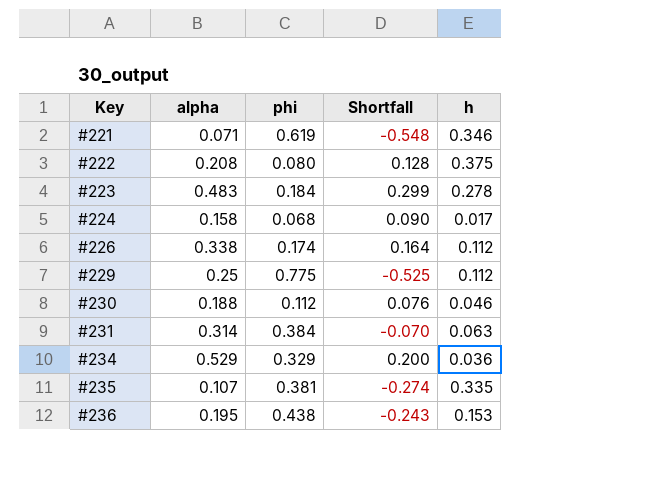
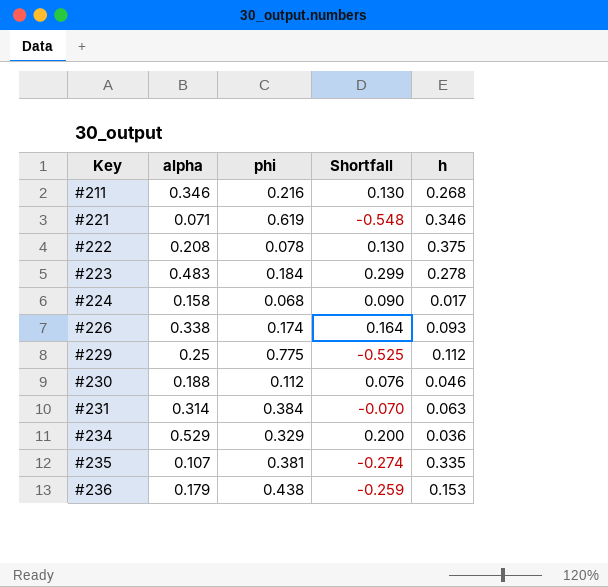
row #211: none -> 0.346 | 0.216 | 0.130 | 0.268
#222 | phi: 0.080 -> 0.078
#222 | Shortfall: 0.128 -> 0.130
#226 | h: 0.112 -> 0.093
#236 | alpha: 0.195 -> 0.179
#236 | Shortfall: -0.243 -> -0.259

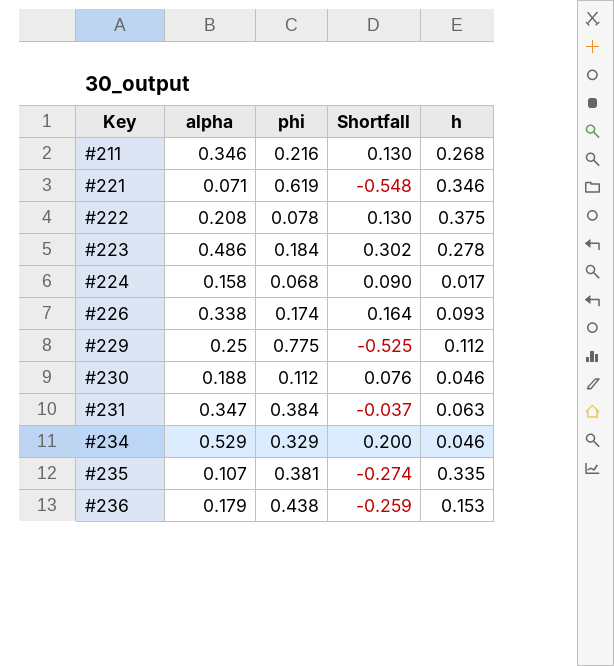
#223 | alpha: 0.483 -> 0.486
#223 | Shortfall: 0.299 -> 0.302
#231 | alpha: 0.314 -> 0.347
#231 | Shortfall: -0.070 -> -0.037
#234 | h: 0.036 -> 0.046

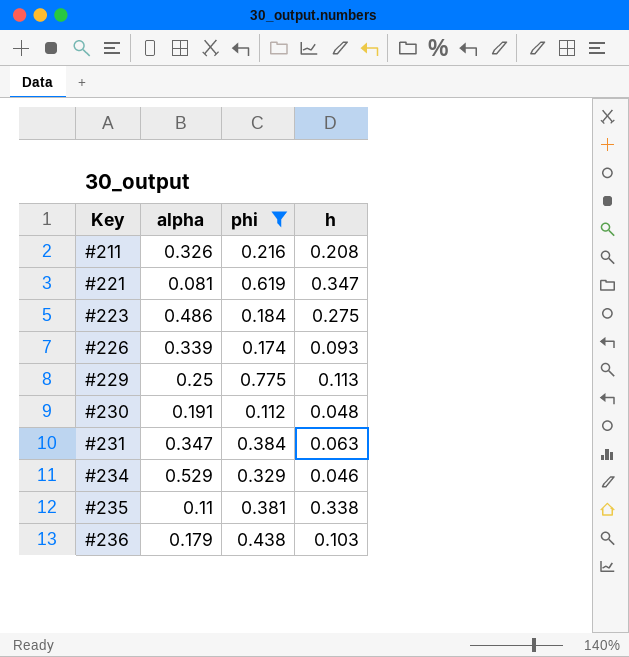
filter: none -> phi >= 0.112
column Shortfall | formula: [alpha] - [phi] -> none
#211 | alpha: 0.346 -> 0.326
#211 | h: 0.268 -> 0.208
#221 | alpha: 0.071 -> 0.081
#221 | h: 0.346 -> 0.347
#223 | h: 0.278 -> 0.275
#226 | alpha: 0.338 -> 0.339
#229 | h: 0.112 -> 0.113
#230 | alpha: 0.188 -> 0.191
#230 | h: 0.046 -> 0.048
#235 | alpha: 0.107 -> 0.11
#235 | h: 0.335 -> 0.338
#236 | h: 0.153 -> 0.103

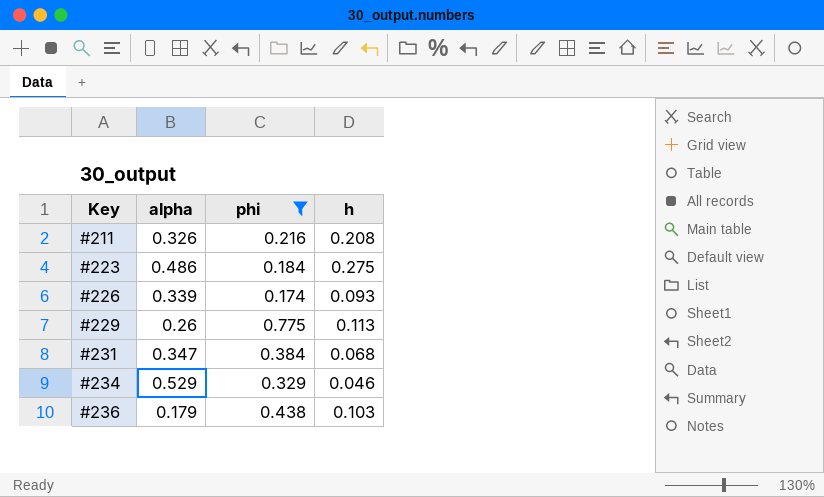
row #221: 0.081 | 0.619 | 0.347 -> none
row #230: 0.191 | 0.112 | 0.048 -> none
row #235: 0.11 | 0.381 | 0.338 -> none
#229 | alpha: 0.25 -> 0.26
#231 | h: 0.063 -> 0.068

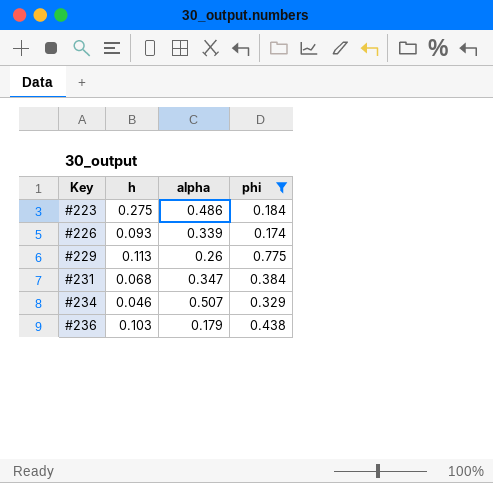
column h | position: 4 -> 2
row #211: 0.326 | 0.216 | 0.208 -> none
#234 | alpha: 0.529 -> 0.507

